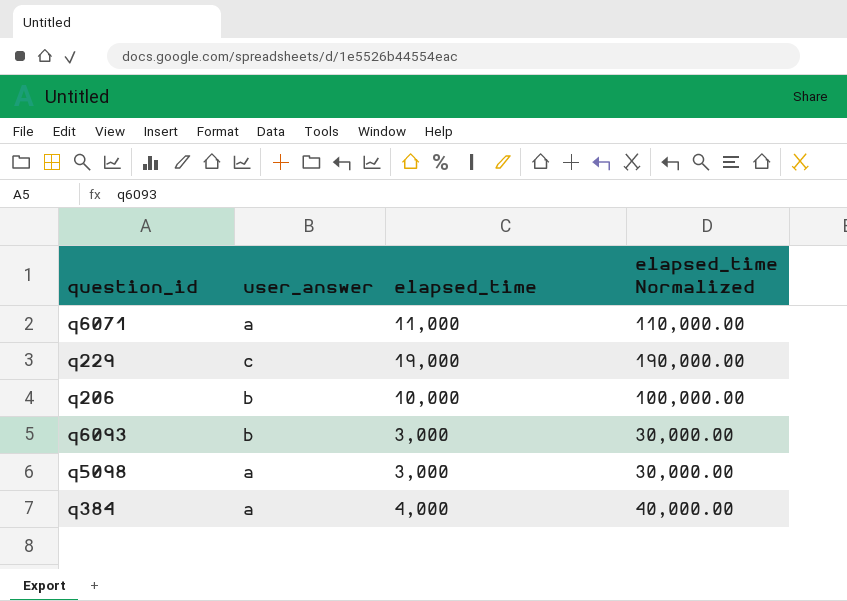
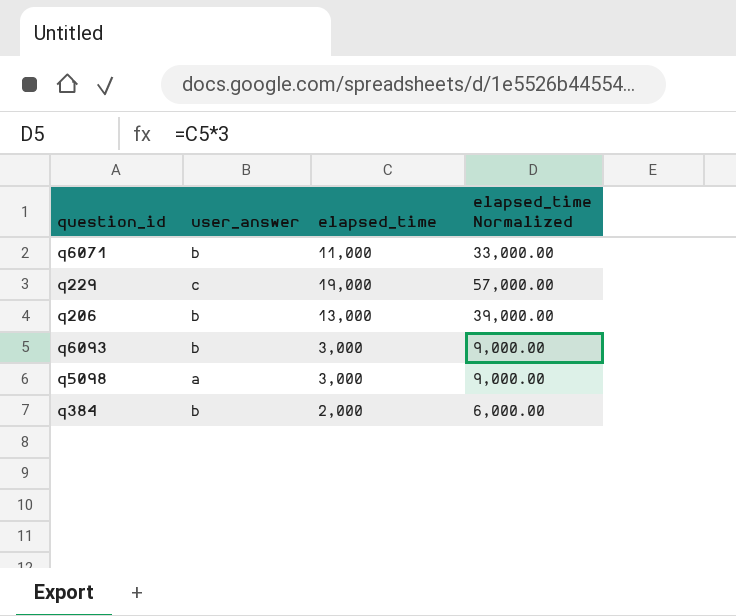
column elapsed_time Normalized | formula: [elapsed_time] * 10 -> [elapsed_time] * 3
q6071 | user_answer: a -> b
q206 | elapsed_time: 10,000 -> 13,000
q384 | user_answer: a -> b
q384 | elapsed_time: 4,000 -> 2,000

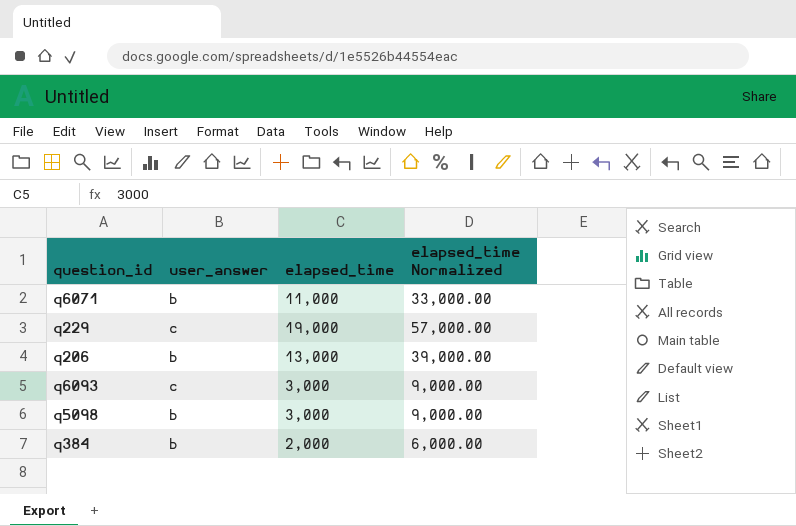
q6093 | user_answer: b -> c
q5098 | user_answer: a -> b

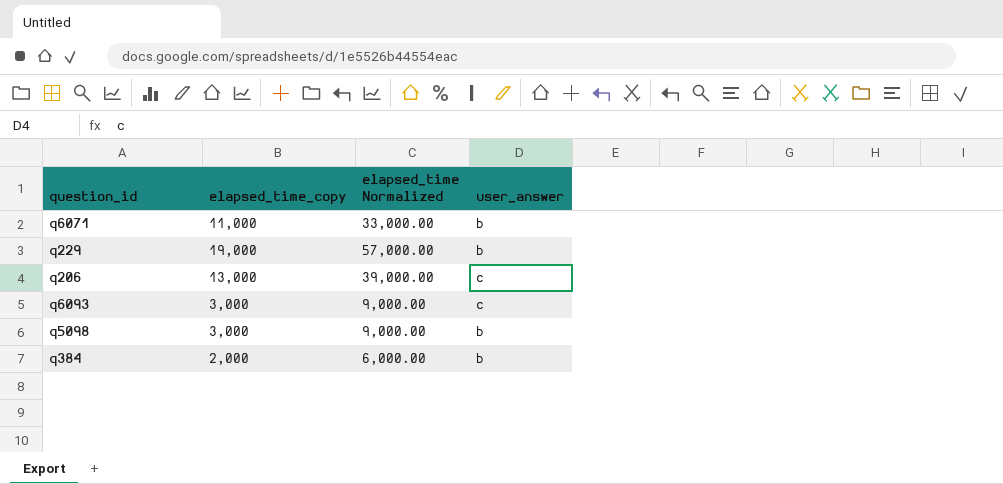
column name: elapsed_time -> elapsed_time_copy
column user_answer | position: 2 -> 4
q229 | user_answer: c -> b
q206 | user_answer: b -> c

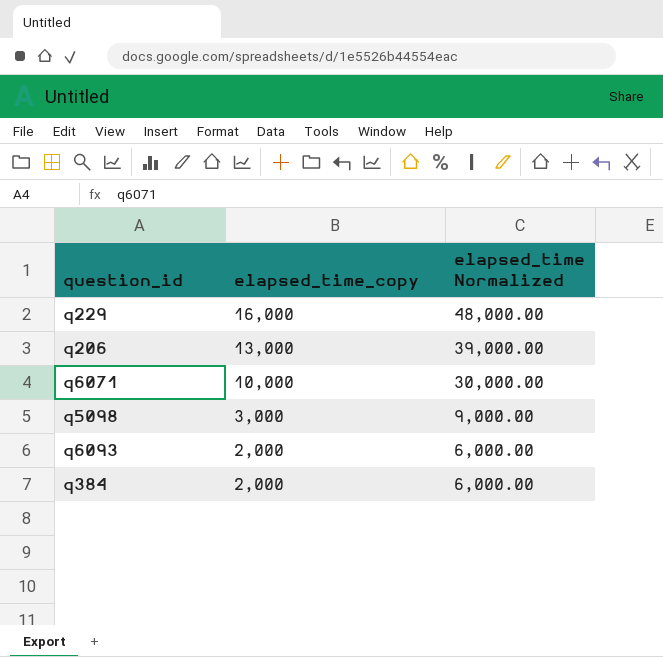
row order: none -> elapsed_time_copy descending
column user_answer | position: 4 -> none
q229 | elapsed_time_copy: 19,000 -> 16,000
q229 | elapsed_time Normalized: 57,000.00 -> 48,000.00
q6071 | elapsed_time_copy: 11,000 -> 10,000
q6071 | elapsed_time Normalized: 33,000.00 -> 30,000.00
q6093 | elapsed_time_copy: 3,000 -> 2,000
q6093 | elapsed_time Normalized: 9,000.00 -> 6,000.00

